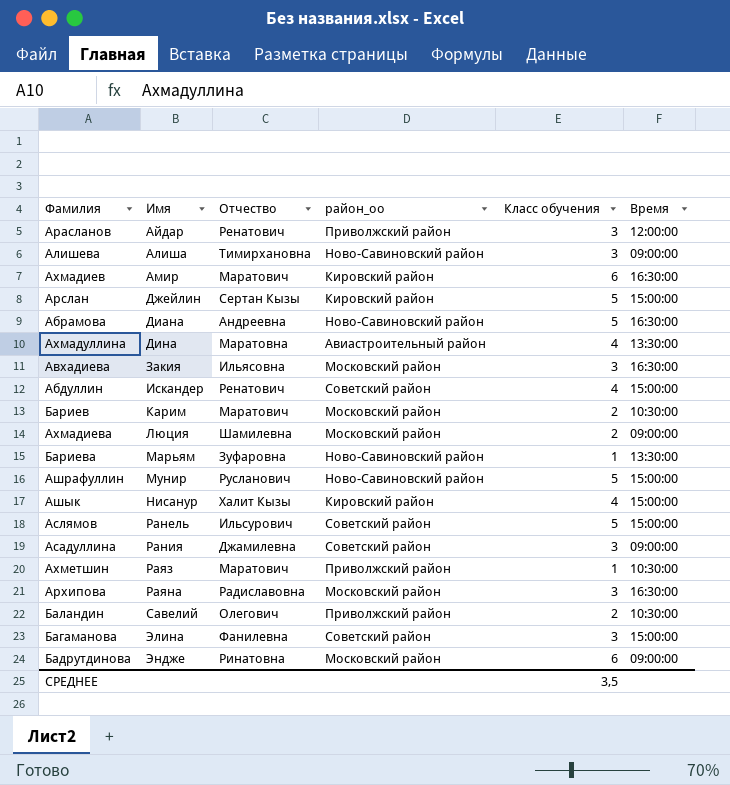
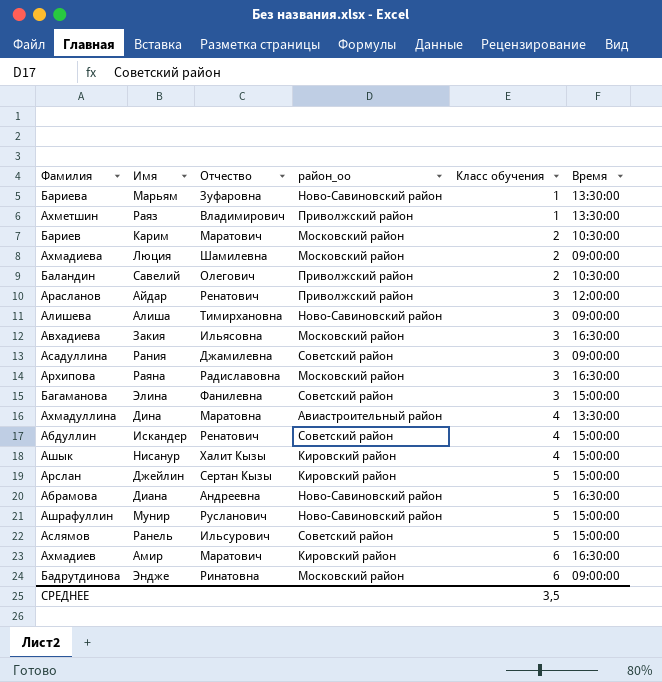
row order: Имя ascending -> Класс обучения ascending
Ахметшин | Отчество: Маратович -> Владимирович
Ахметшин | Время: 10:30:00 -> 13:30:00

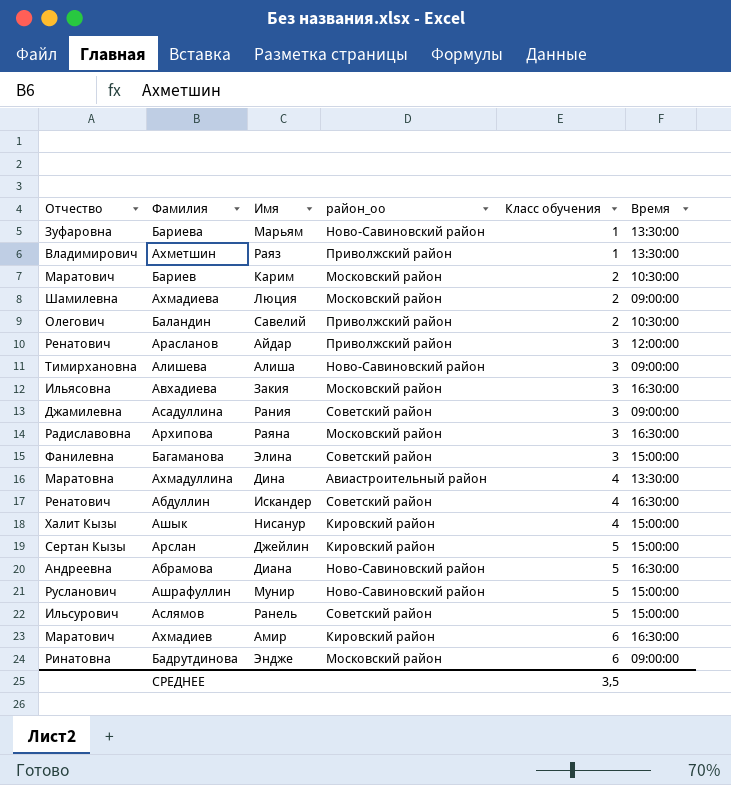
column Отчество | position: 3 -> 1
Абдуллин | Время: 15:00:00 -> 16:30:00

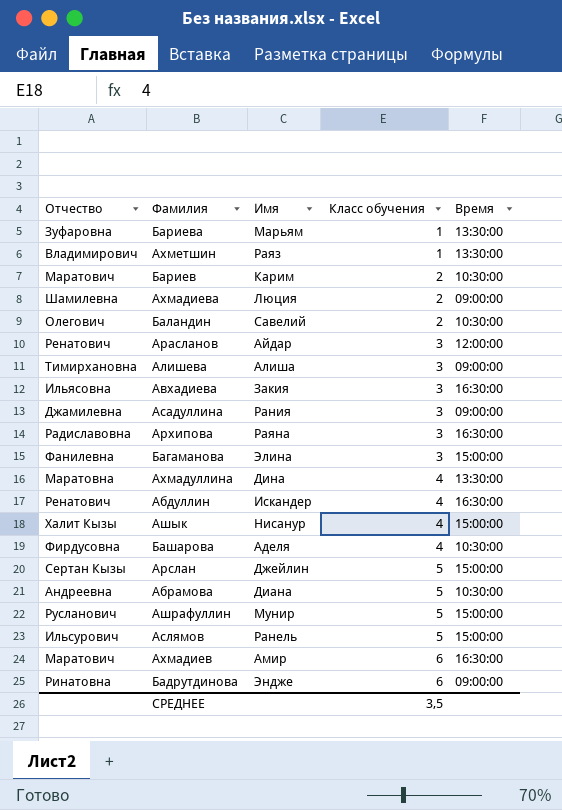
column район_оо | position: 4 -> none
row Башарова: none -> Фирдусовна | Аделя | 4 | 10:30:00
Абрамова | Время: 16:30:00 -> 10:30:00

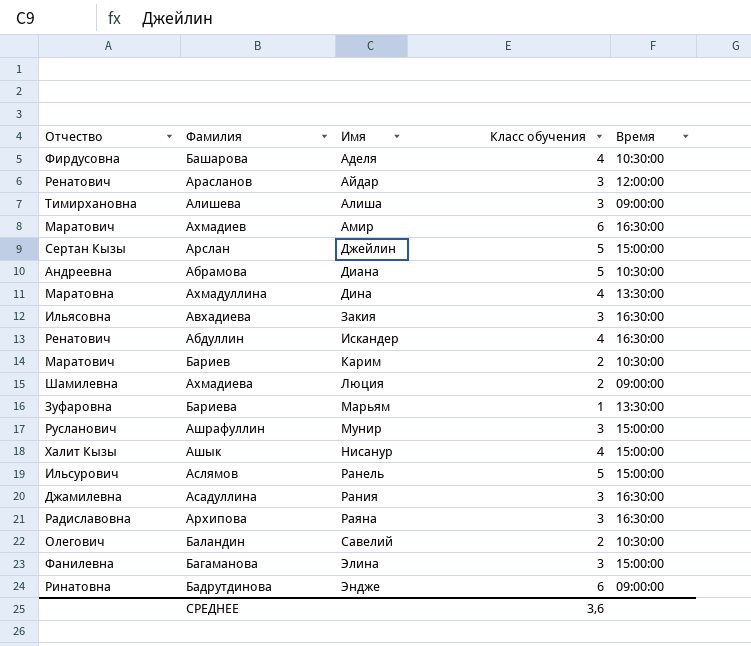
row order: Класс обучения ascending -> Имя ascending
row Ахметшин: Владимирович | Раяз | 1 | 13:30:00 -> none
Ашрафуллин | Класс обучения: 5 -> 3
Асадуллина | Время: 09:00:00 -> 16:30:00
СРЕДНЕЕ | Класс обучения: 3,5 -> 3,6

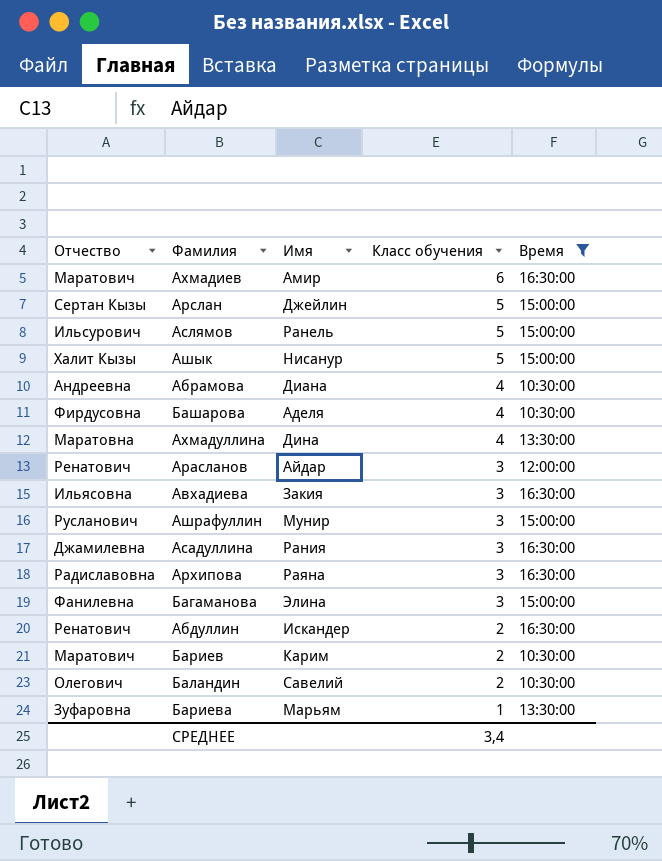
filter: none -> Время != 09:00:00
row order: Имя ascending -> Класс обучения descending
Ашык | Класс обучения: 4 -> 5
Абрамова | Класс обучения: 5 -> 4
Абдуллин | Класс обучения: 4 -> 2
СРЕДНЕЕ | Класс обучения: 3,6 -> 3,4

